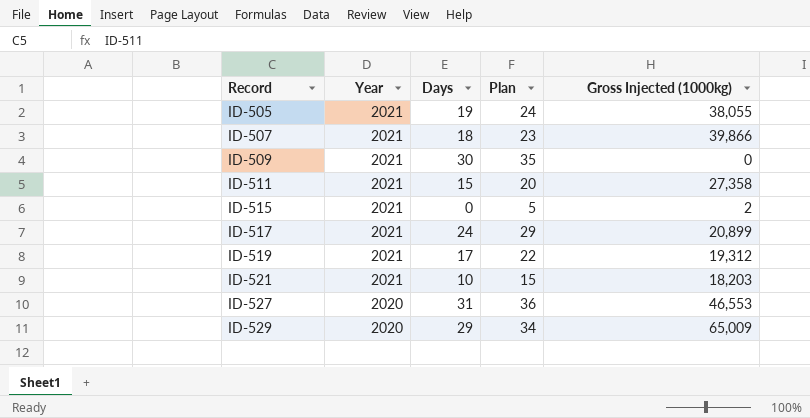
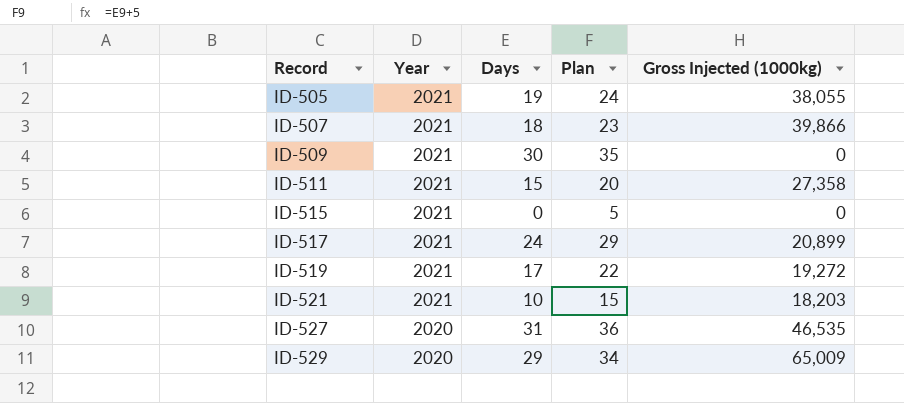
ID-515 | Gross Injected (1000kg): 2 -> 0
ID-519 | Gross Injected (1000kg): 19,312 -> 19,272
ID-527 | Gross Injected (1000kg): 46,553 -> 46,535

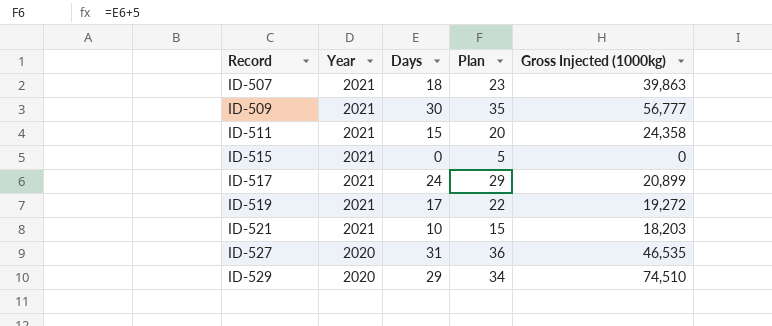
row ID-505: 2021 | 19 | 24 | 38,055 -> none
ID-507 | Gross Injected (1000kg): 39,866 -> 39,863
ID-509 | Gross Injected (1000kg): 0 -> 56,777
ID-511 | Gross Injected (1000kg): 27,358 -> 24,358
ID-529 | Gross Injected (1000kg): 65,009 -> 74,510

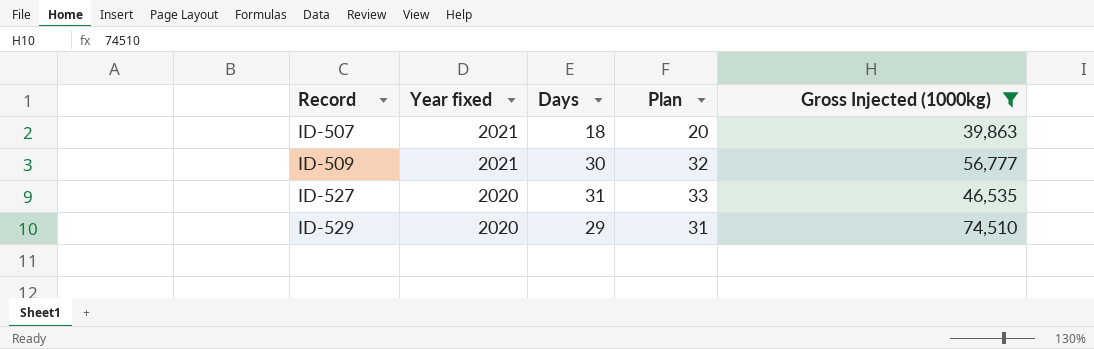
filter: none -> Gross Injected (1000kg) >= 39,863
column name: Year -> Year fixed
column Plan | formula: [Days] + 5 -> [Days] + 2

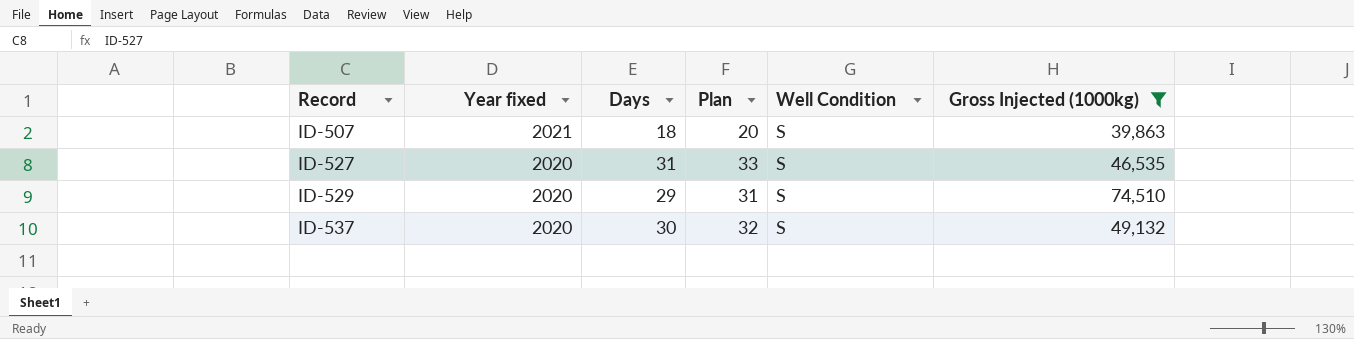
column Well Condition | position: none -> 5
row ID-509: 2021 | 30 | 32 | 56,777 -> none
row ID-537: none -> 2020 | 30 | 32 | S | 49,132

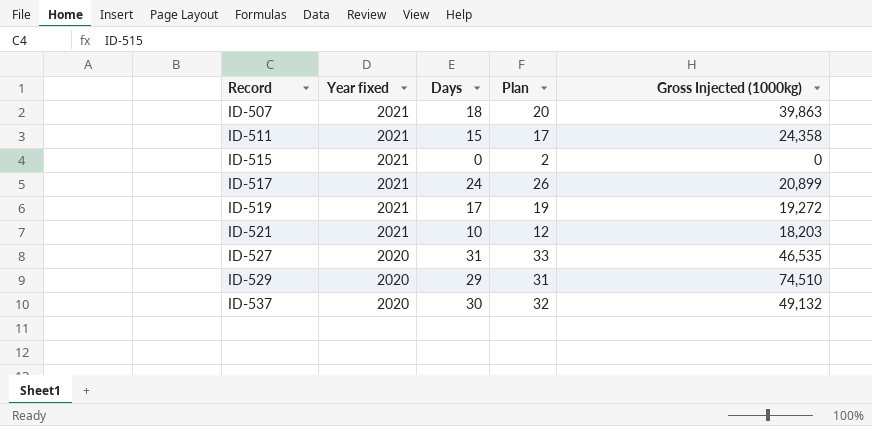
filter: Gross Injected (1000kg) >= 39,863 -> none
column Well Condition | position: 5 -> none

